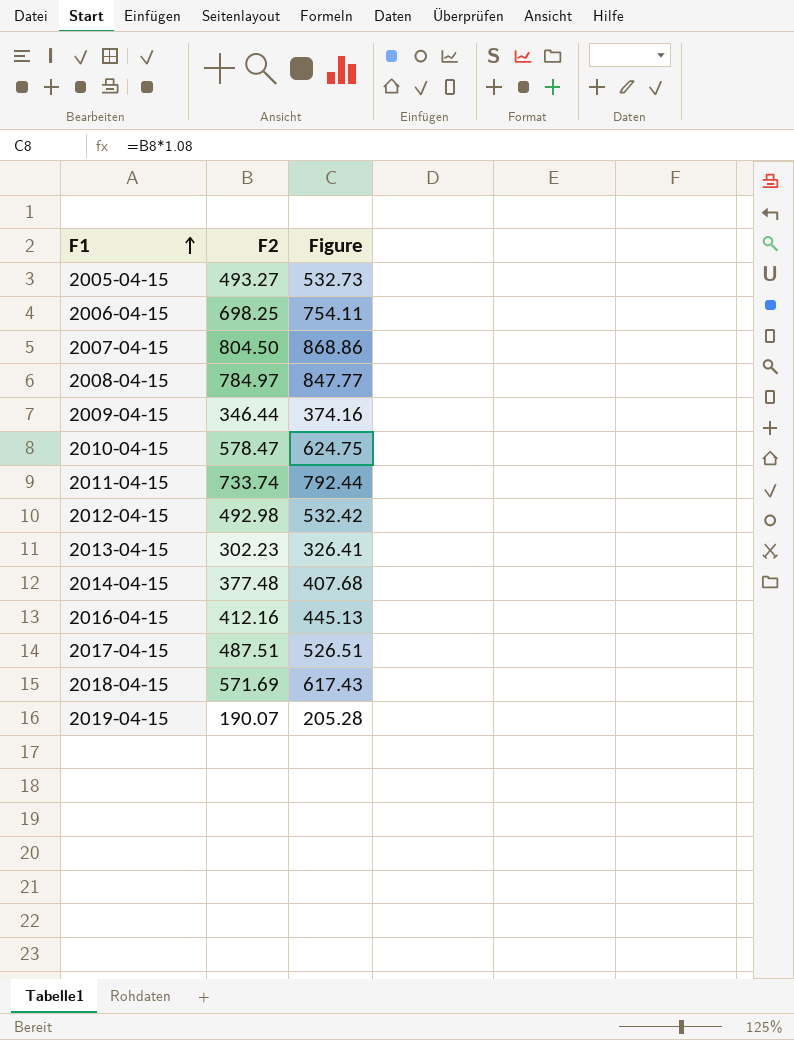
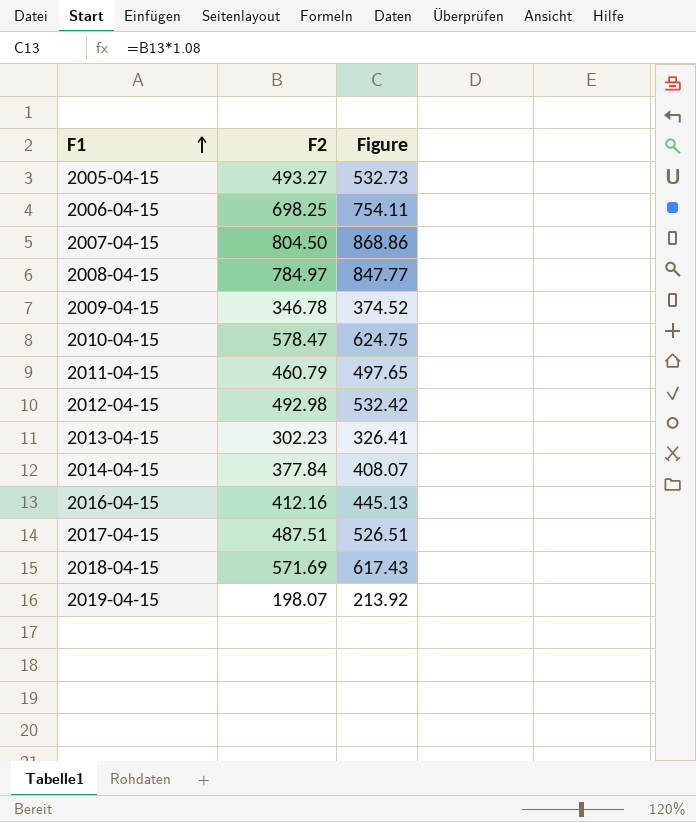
2009-04-15 | F2: 346.44 -> 346.78
2009-04-15 | Figure: 374.16 -> 374.52
2011-04-15 | F2: 733.74 -> 460.79
2011-04-15 | Figure: 792.44 -> 497.65
2014-04-15 | F2: 377.48 -> 377.84
2014-04-15 | Figure: 407.68 -> 408.07
2019-04-15 | F2: 190.07 -> 198.07
2019-04-15 | Figure: 205.28 -> 213.92

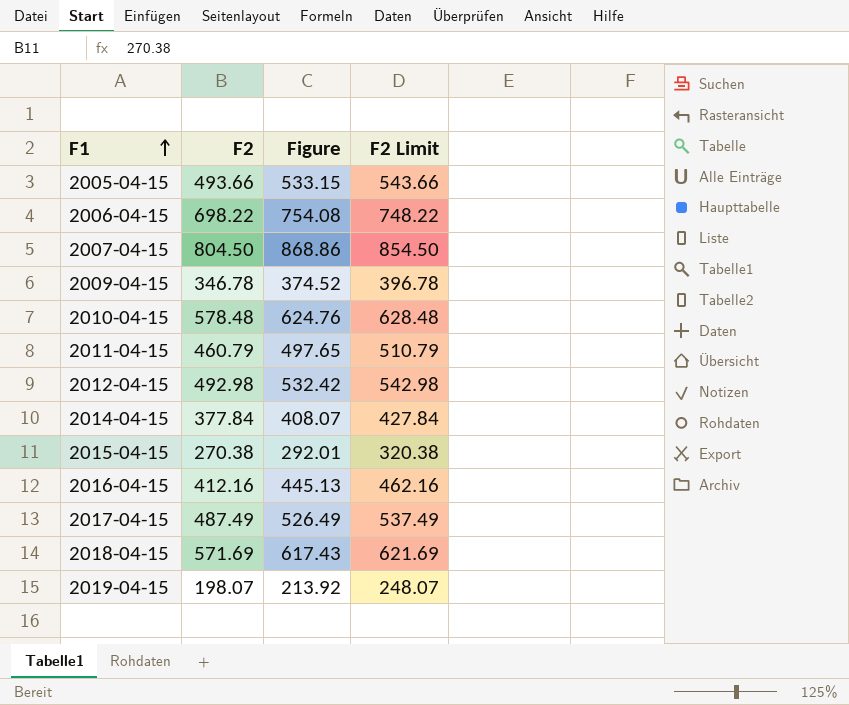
column F2 Limit | formula: none -> [F2] + 50
row 2008-04-15: 784.97 | 847.77 -> none
row 2013-04-15: 302.23 | 326.41 -> none
2005-04-15 | F2: 493.27 -> 493.66
2005-04-15 | Figure: 532.73 -> 533.15
2006-04-15 | F2: 698.25 -> 698.22
2006-04-15 | Figure: 754.11 -> 754.08
2010-04-15 | F2: 578.47 -> 578.48
2010-04-15 | Figure: 624.75 -> 624.76
row 2015-04-15: none -> 270.38 | 292.01 | 320.38
2017-04-15 | F2: 487.51 -> 487.49
2017-04-15 | Figure: 526.51 -> 526.49

